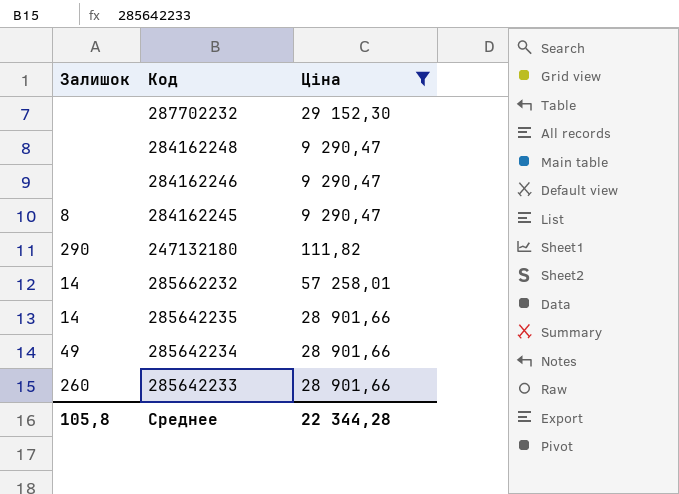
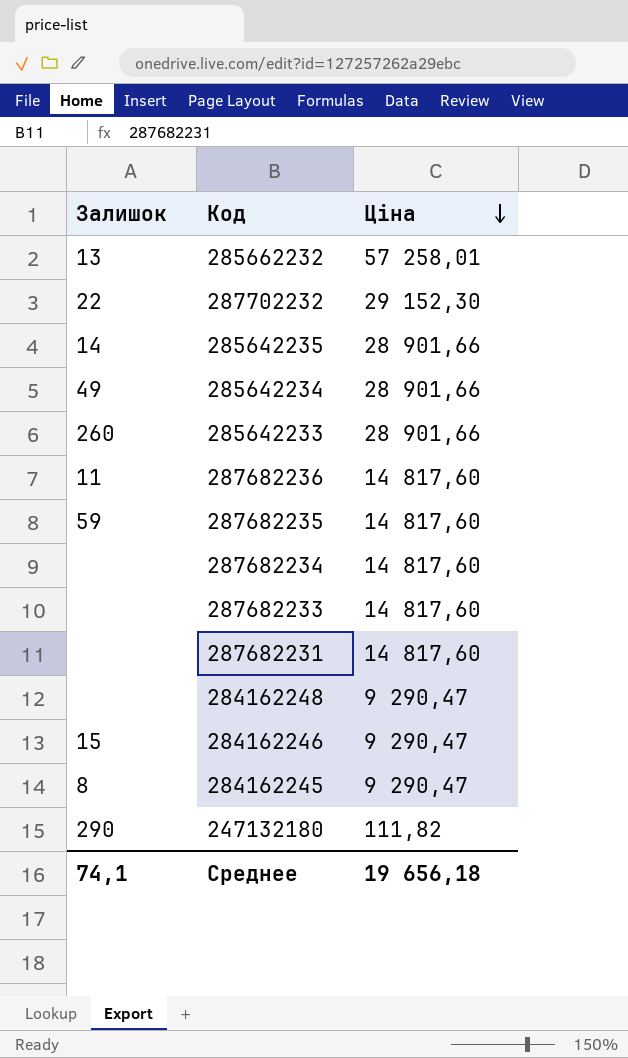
filter: Ціна != 14 817,60 -> none
row order: none -> Ціна descending
285662232 | Залишок: 14 -> 13
287702232 | Залишок: none -> 22
284162246 | Залишок: none -> 15
Среднее | Залишок: 105,8 -> 74,1
Среднее | Ціна: 22 344,28 -> 19 656,18

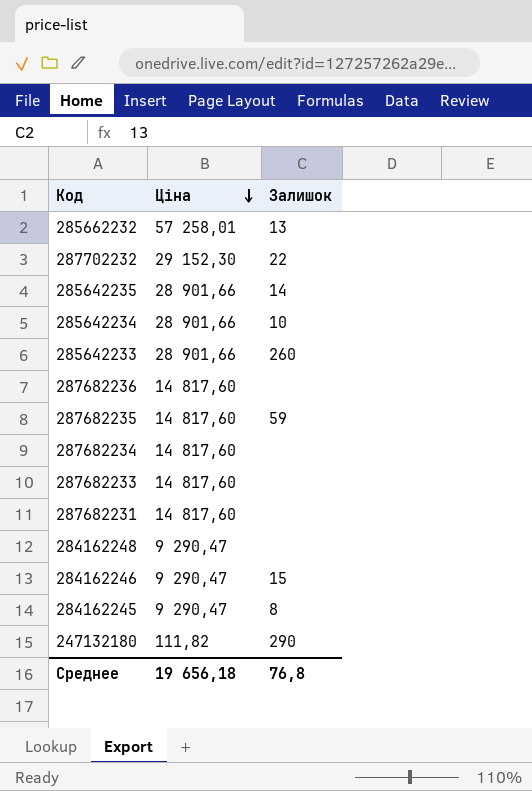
column Залишок | position: 1 -> 3
285642234 | Залишок: 49 -> 10
287682236 | Залишок: 11 -> none
Среднее | Залишок: 74,1 -> 76,8

